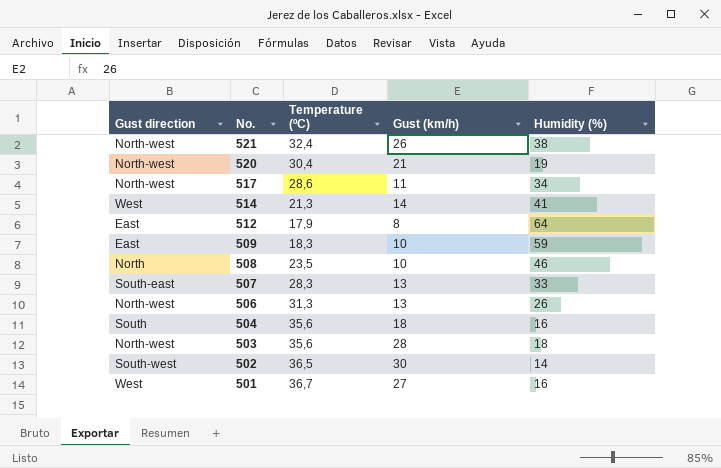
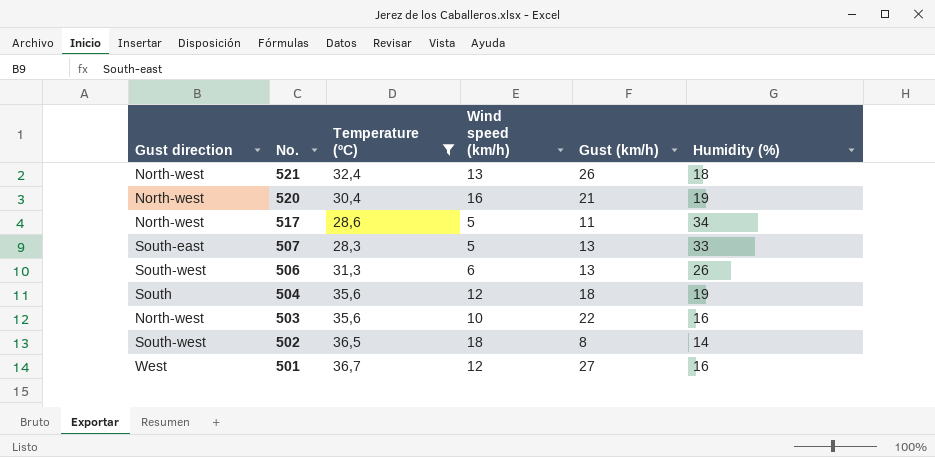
filter: none -> Temperature (ºC) >= 28,3
column Wind speed (km/h) | position: none -> 4
521 | Humidity (%): 38 -> 18
506 | Gust direction: North-west -> South-west
504 | Humidity (%): 16 -> 19
503 | Gust (km/h): 28 -> 22
503 | Humidity (%): 18 -> 16
502 | Gust (km/h): 30 -> 8

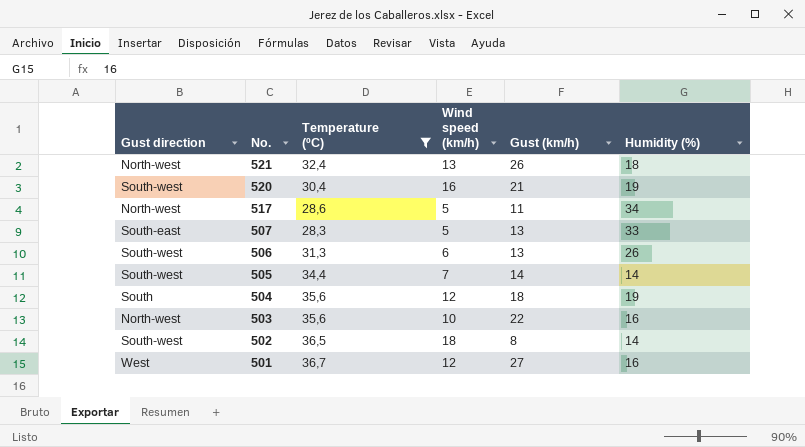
520 | Gust direction: North-west -> South-west
row 505: none -> South-west | 34,4 | 7 | 14 | 14

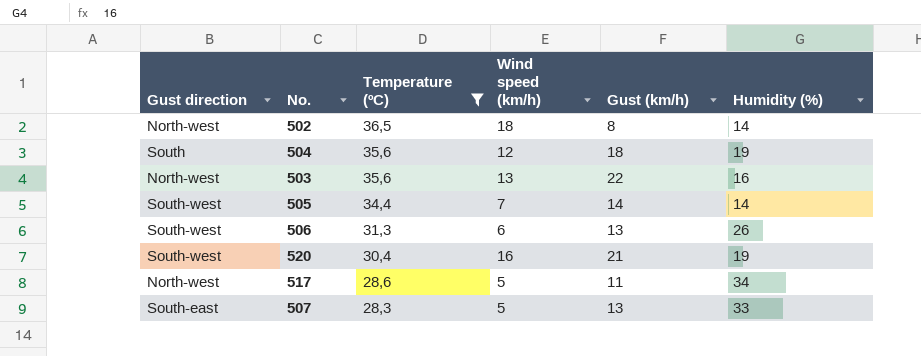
row order: No. descending -> Temperature (ºC) descending
row 521: North-west | 32,4 | 13 | 26 | 18 -> none
row 501: West | 36,7 | 12 | 27 | 16 -> none
502 | Gust direction: South-west -> North-west
503 | Wind speed (km/h): 10 -> 13

